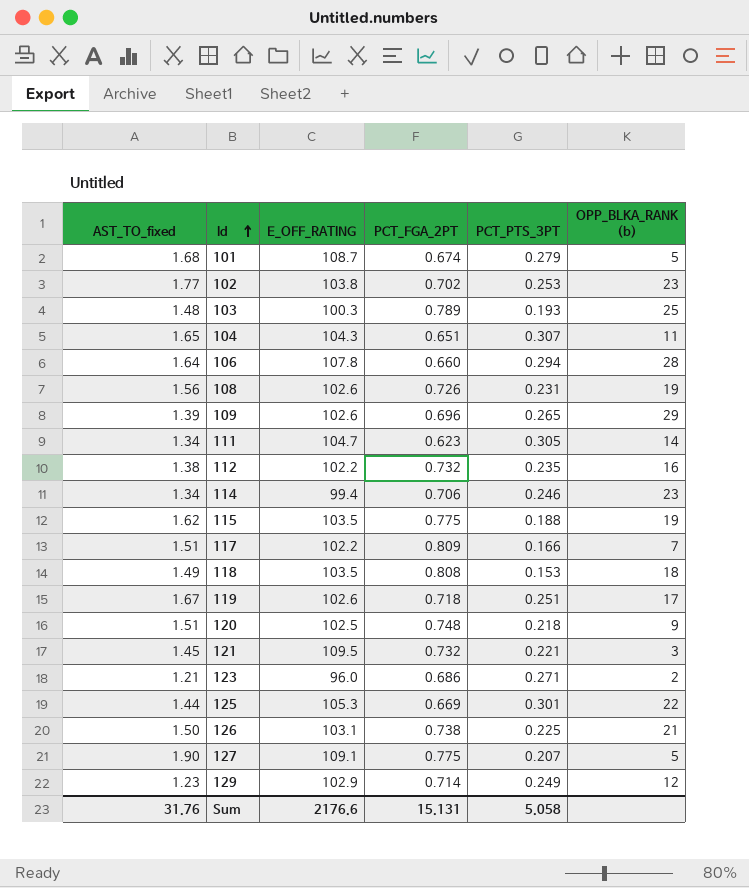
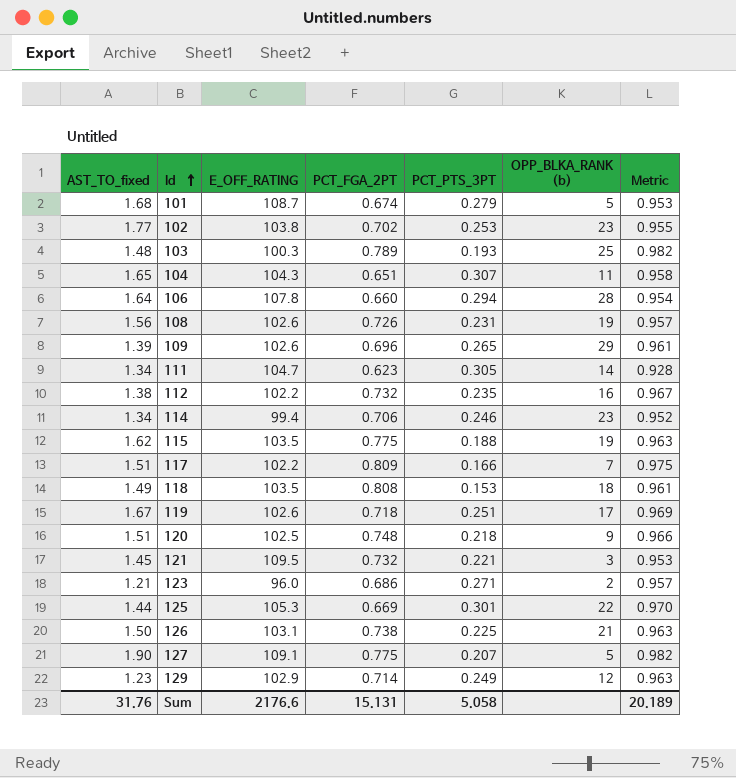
column Metric | formula: none -> [PCT_FGA_2PT] + [PCT_PTS_3PT]

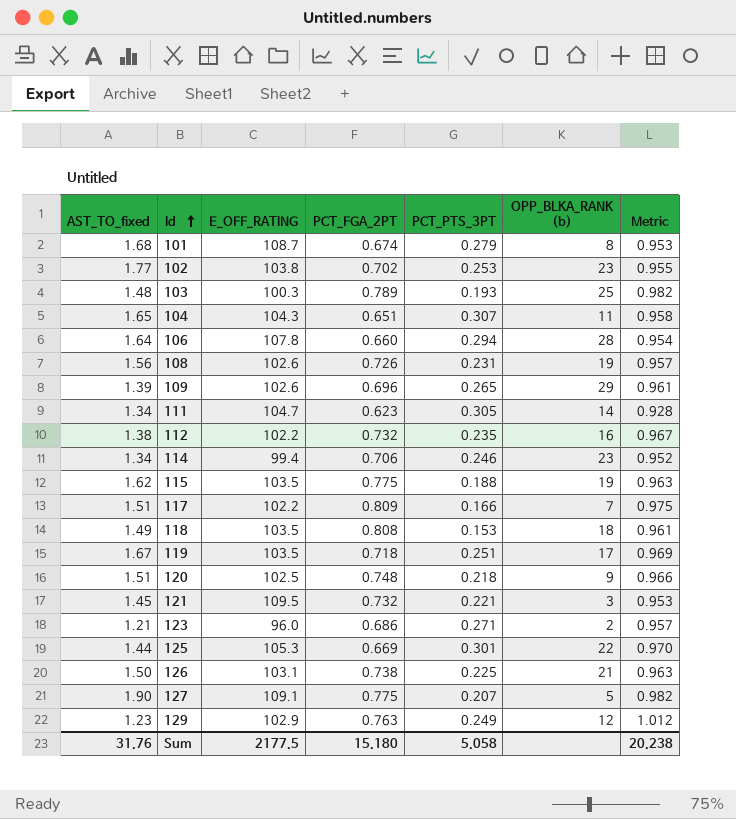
101 | OPP_BLKA_RANK (b): 5 -> 8
119 | E_OFF_RATING: 102.6 -> 103.5
129 | PCT_FGA_2PT: 0.714 -> 0.763
129 | Metric: 0.963 -> 1.012
Sum | E_OFF_RATING: 2176.6 -> 2177.5
Sum | PCT_FGA_2PT: 15.131 -> 15.180
Sum | Metric: 20.189 -> 20.238

